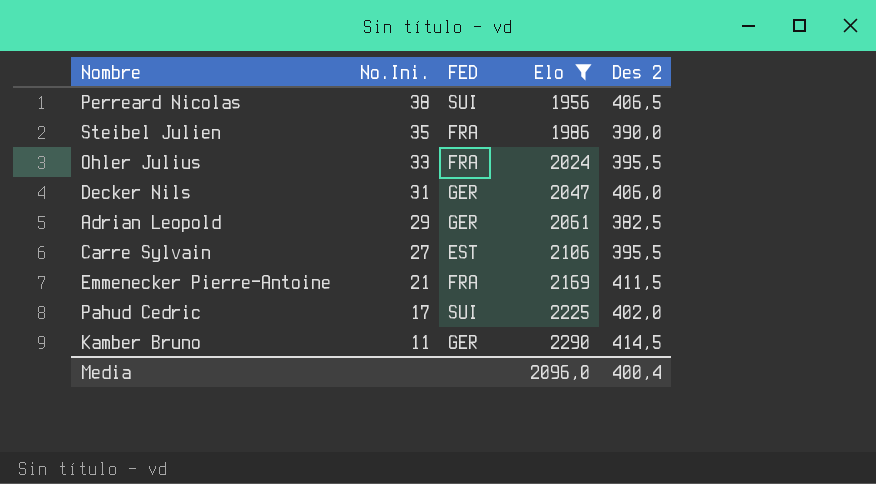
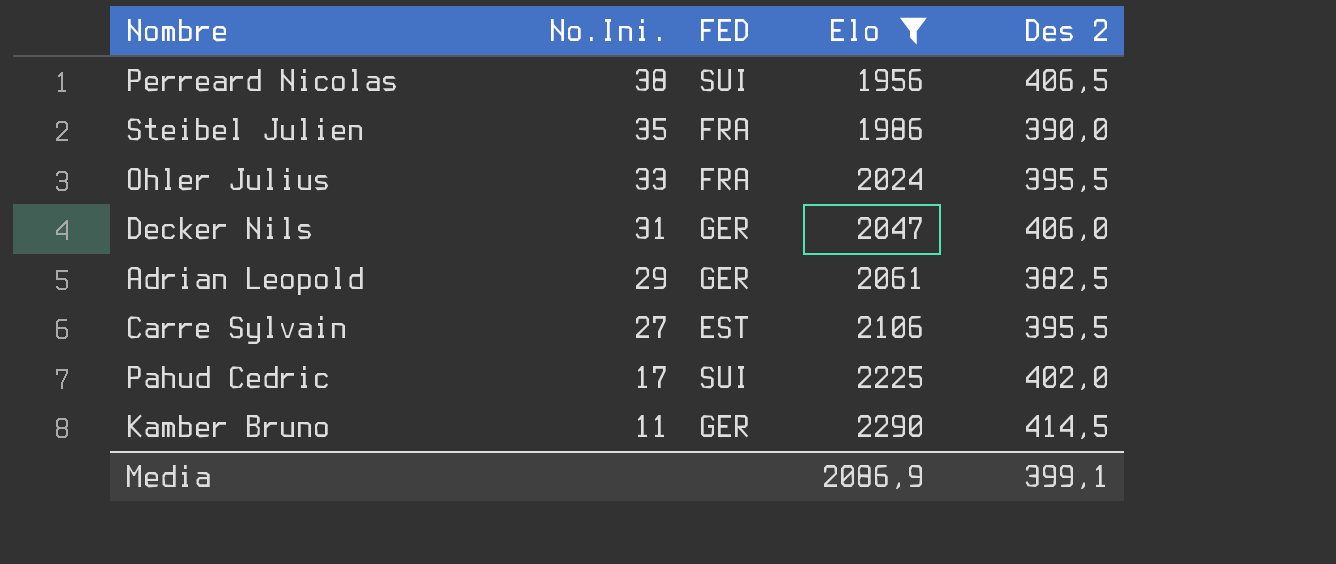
row Emmenecker Pierre-Antoine: 21 | FRA | 2169 | 411,5 -> none
Media | Elo: 2096,0 -> 2086,9
Media | Des 2: 400,4 -> 399,1

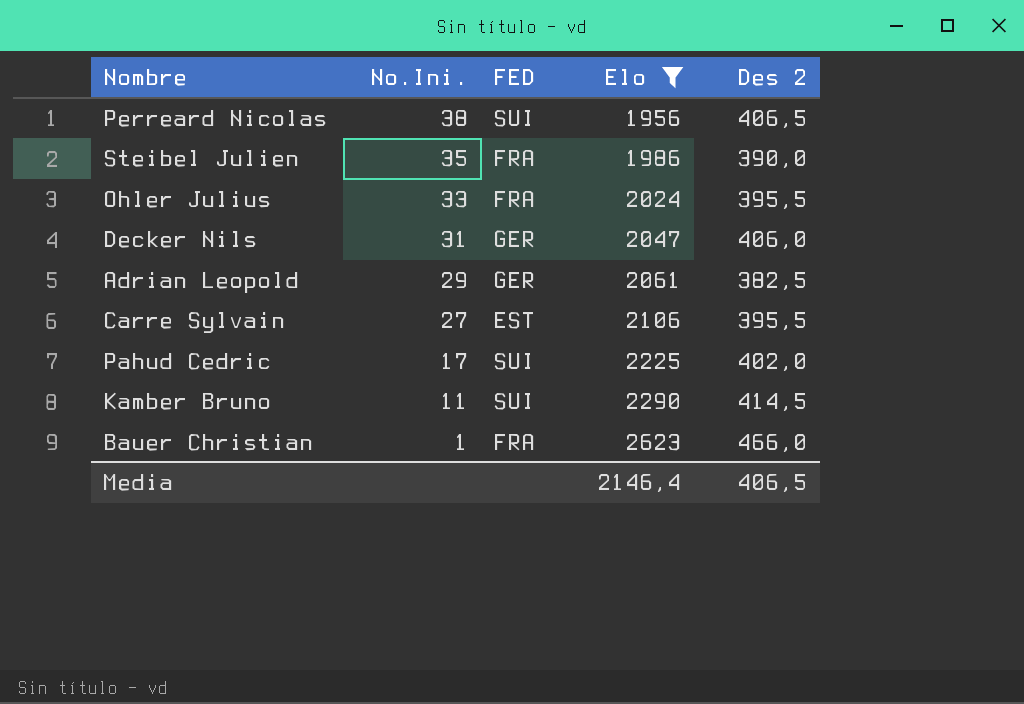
Kamber Bruno | FED: GER -> SUI
row Bauer Christian: none -> 1 | FRA | 2623 | 466,0
Media | Elo: 2086,9 -> 2146,4
Media | Des 2: 399,1 -> 406,5

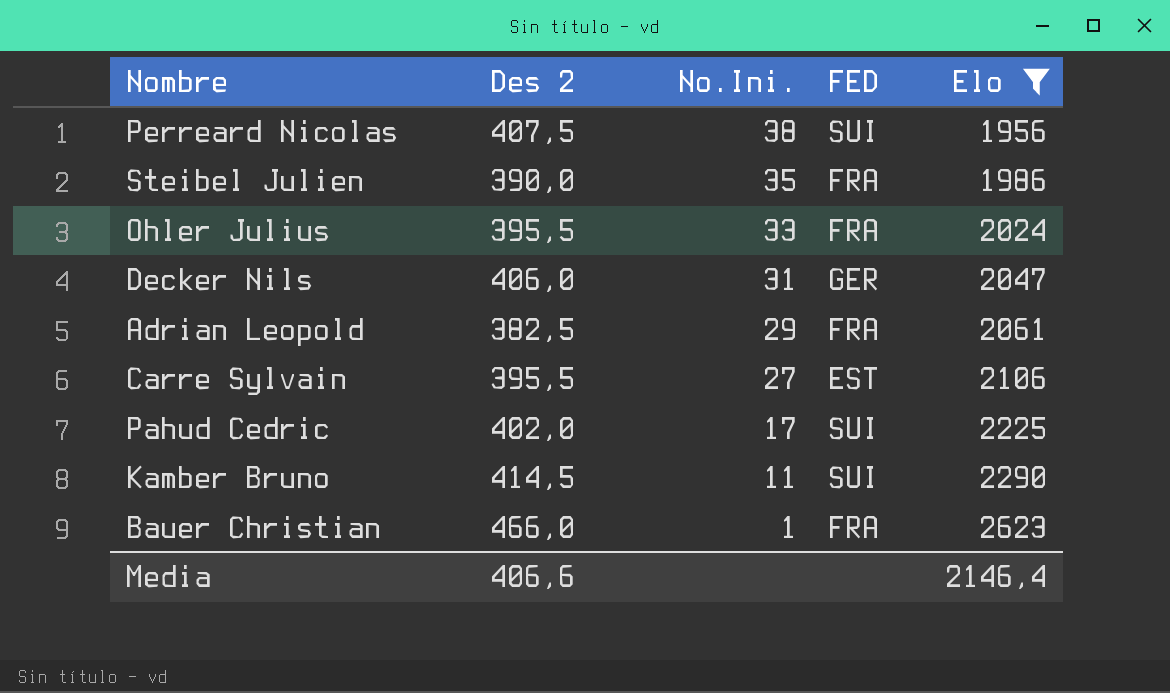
column Des 2 | position: 5 -> 2
Perreard Nicolas | Des 2: 406,5 -> 407,5
Adrian Leopold | FED: GER -> FRA
Media | Des 2: 406,5 -> 406,6

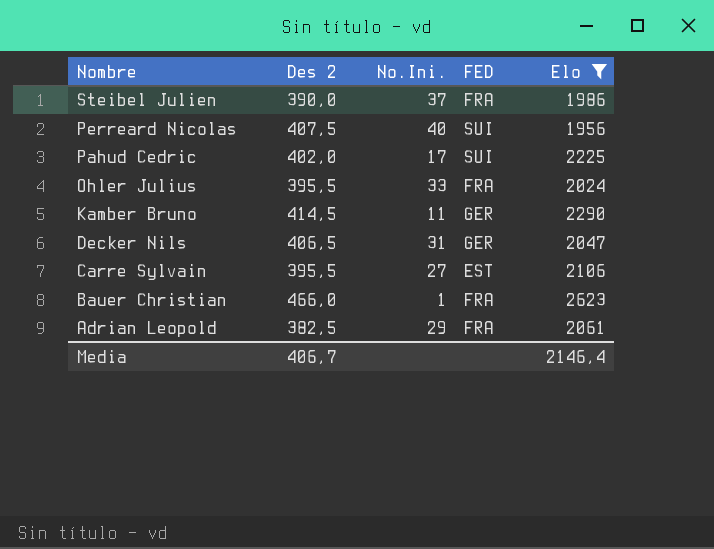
row order: No.Ini. descending -> Nombre descending
Steibel Julien | No.Ini.: 35 -> 37
Perreard Nicolas | No.Ini.: 38 -> 40
Kamber Bruno | FED: SUI -> GER
Decker Nils | Des 2: 406,0 -> 406,5
Media | Des 2: 406,6 -> 406,7

